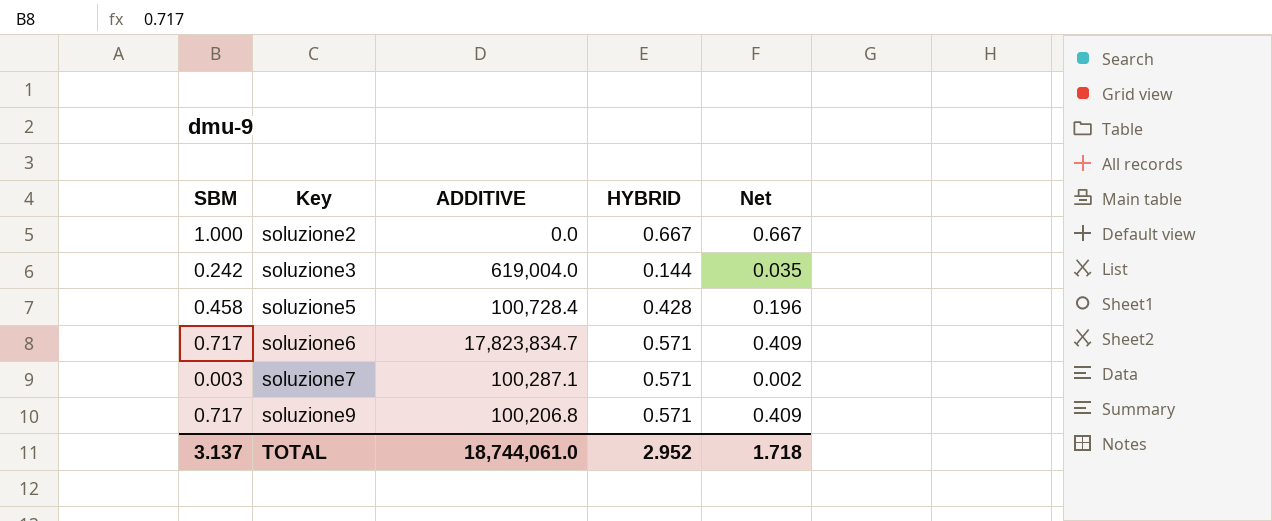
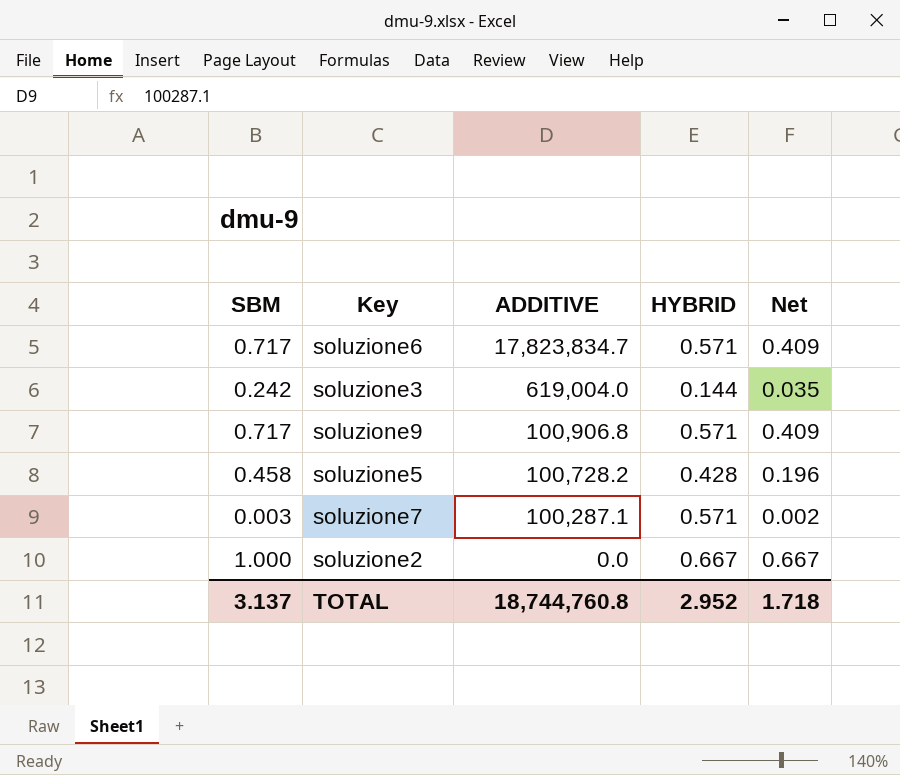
row order: Key ascending -> ADDITIVE descending
soluzione9 | ADDITIVE: 100,206.8 -> 100,906.8
soluzione5 | ADDITIVE: 100,728.4 -> 100,728.2
TOTAL | ADDITIVE: 18,744,061.0 -> 18,744,760.8

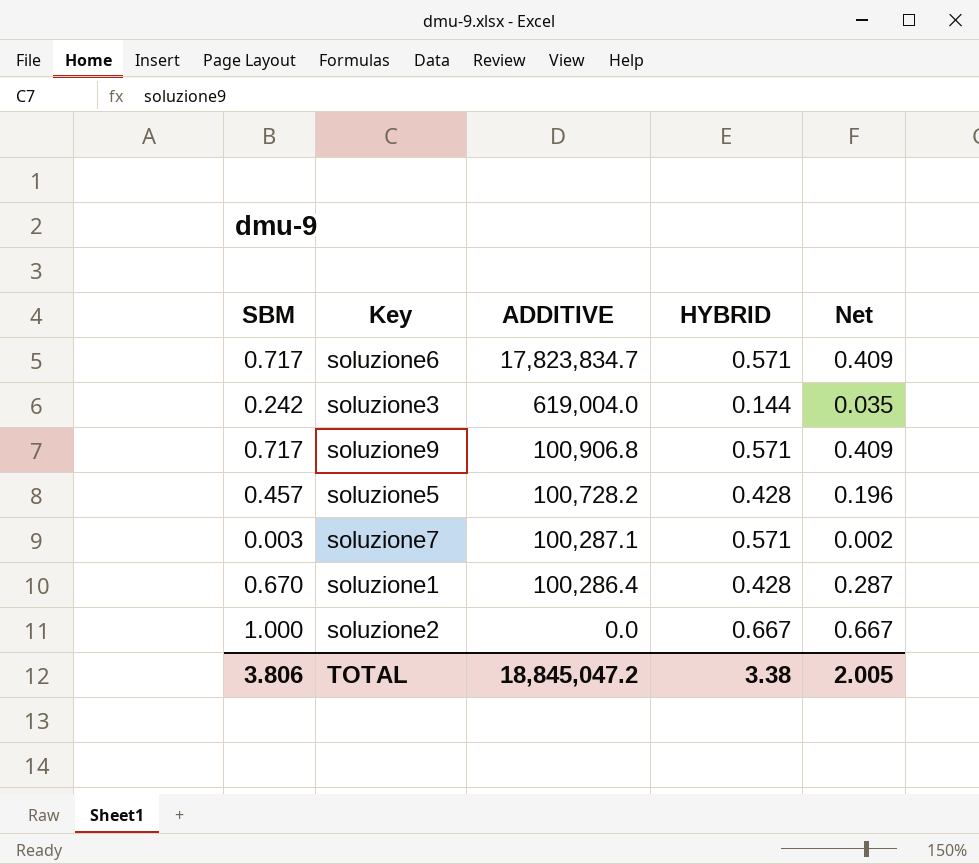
soluzione5 | SBM: 0.458 -> 0.457
row soluzione1: none -> 0.670 | 100,286.4 | 0.428 | 0.287
TOTAL | SBM: 3.137 -> 3.806
TOTAL | ADDITIVE: 18,744,760.8 -> 18,845,047.2
TOTAL | HYBRID: 2.952 -> 3.38
TOTAL | Net: 1.718 -> 2.005

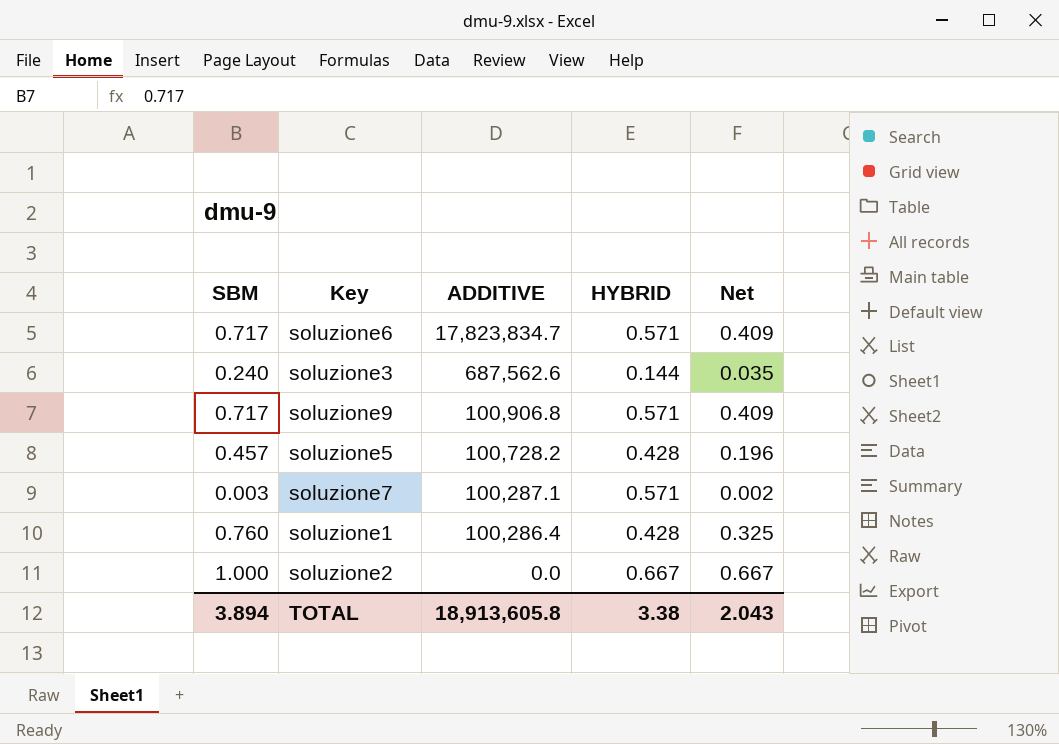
soluzione3 | SBM: 0.242 -> 0.240
soluzione3 | ADDITIVE: 619,004.0 -> 687,562.6
soluzione1 | SBM: 0.670 -> 0.760
soluzione1 | Net: 0.287 -> 0.325
TOTAL | SBM: 3.806 -> 3.894
TOTAL | ADDITIVE: 18,845,047.2 -> 18,913,605.8
TOTAL | Net: 2.005 -> 2.043

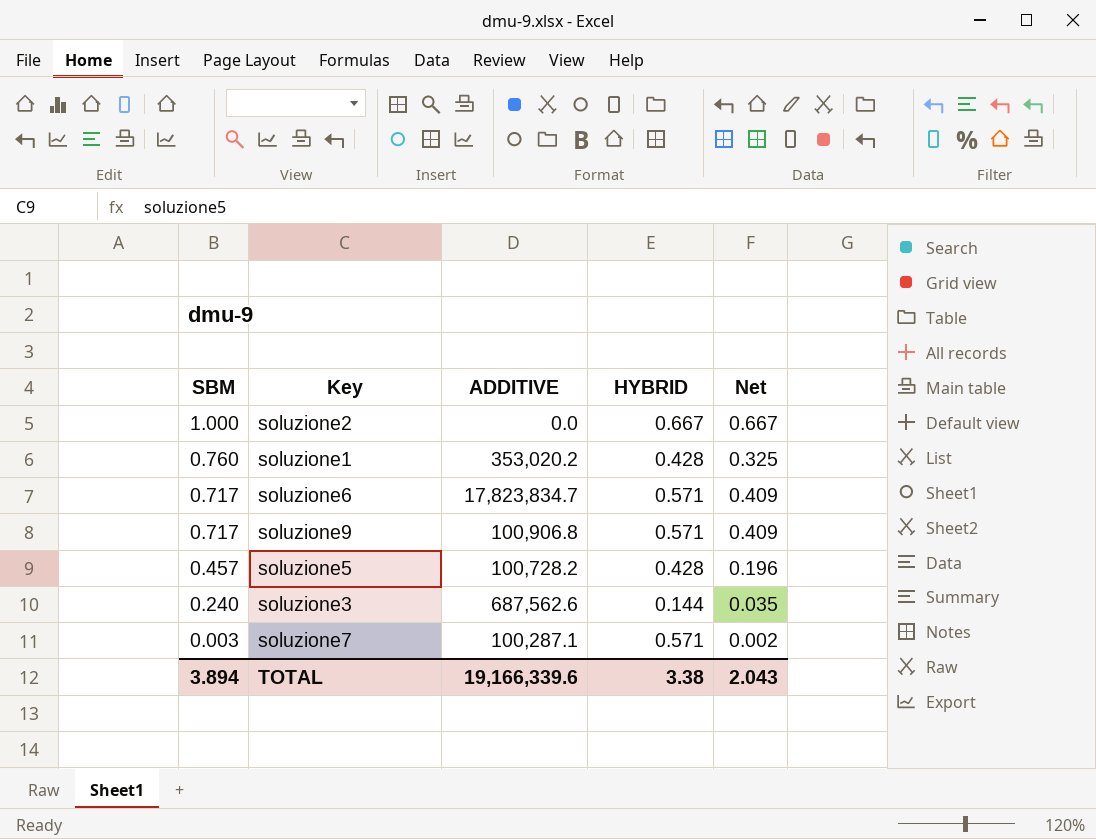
row order: ADDITIVE descending -> SBM descending
soluzione1 | ADDITIVE: 100,286.4 -> 353,020.2
TOTAL | ADDITIVE: 18,913,605.8 -> 19,166,339.6

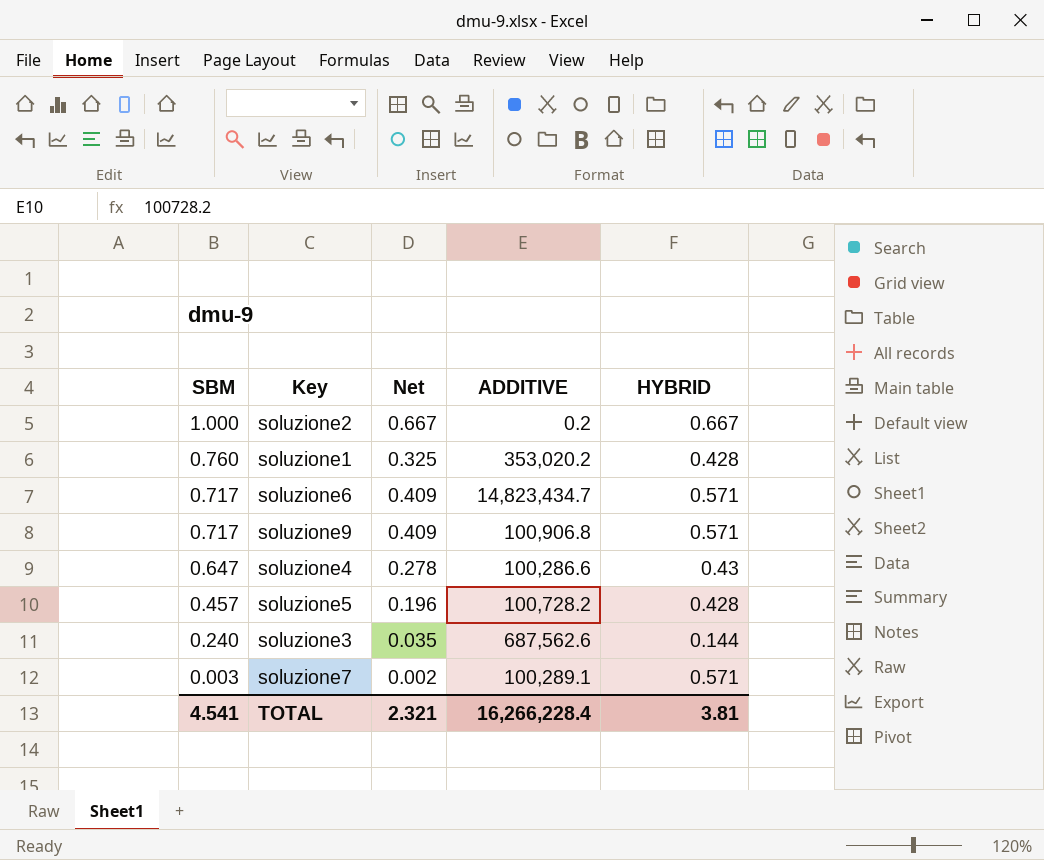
column Net | position: 5 -> 3
soluzione2 | ADDITIVE: 0.0 -> 0.2
soluzione6 | ADDITIVE: 17,823,834.7 -> 14,823,434.7
row soluzione4: none -> 0.647 | 0.278 | 100,286.6 | 0.43
soluzione7 | ADDITIVE: 100,287.1 -> 100,289.1
TOTAL | SBM: 3.894 -> 4.541
TOTAL | Net: 2.043 -> 2.321
TOTAL | ADDITIVE: 19,166,339.6 -> 16,266,228.4
TOTAL | HYBRID: 3.38 -> 3.81

